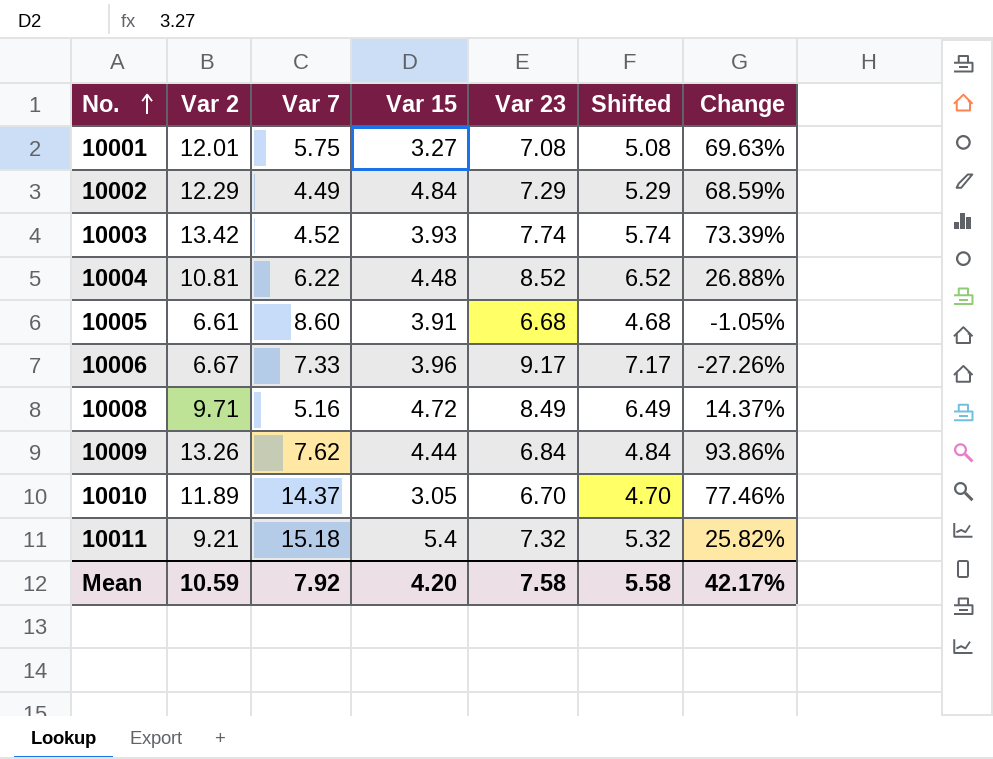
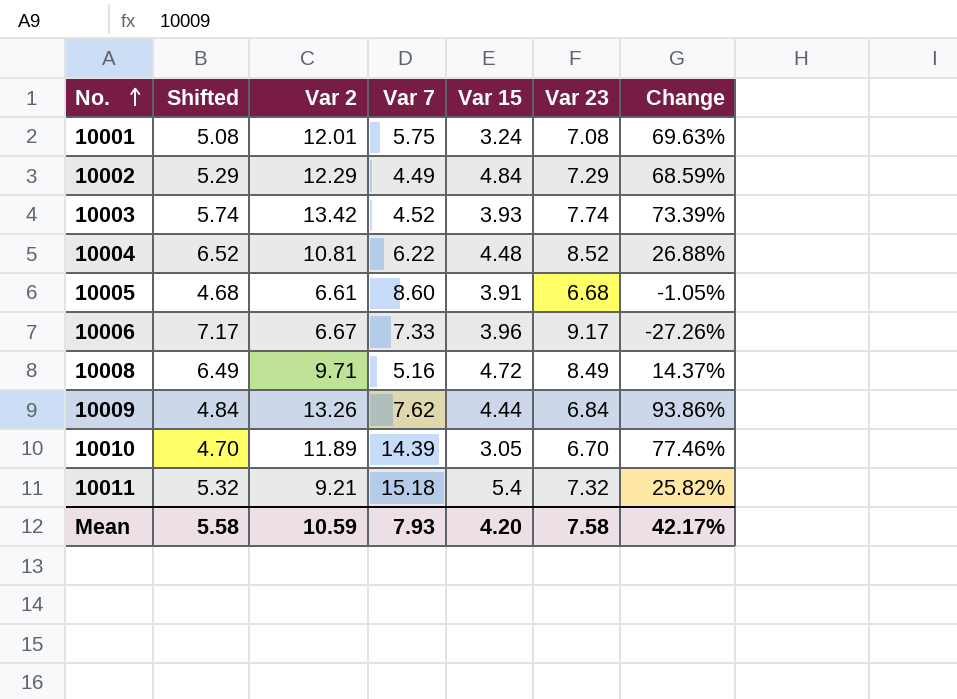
column Shifted | position: 6 -> 2
10001 | Var 15: 3.27 -> 3.24
10010 | Var 7: 14.37 -> 14.39
Mean | Var 7: 7.92 -> 7.93

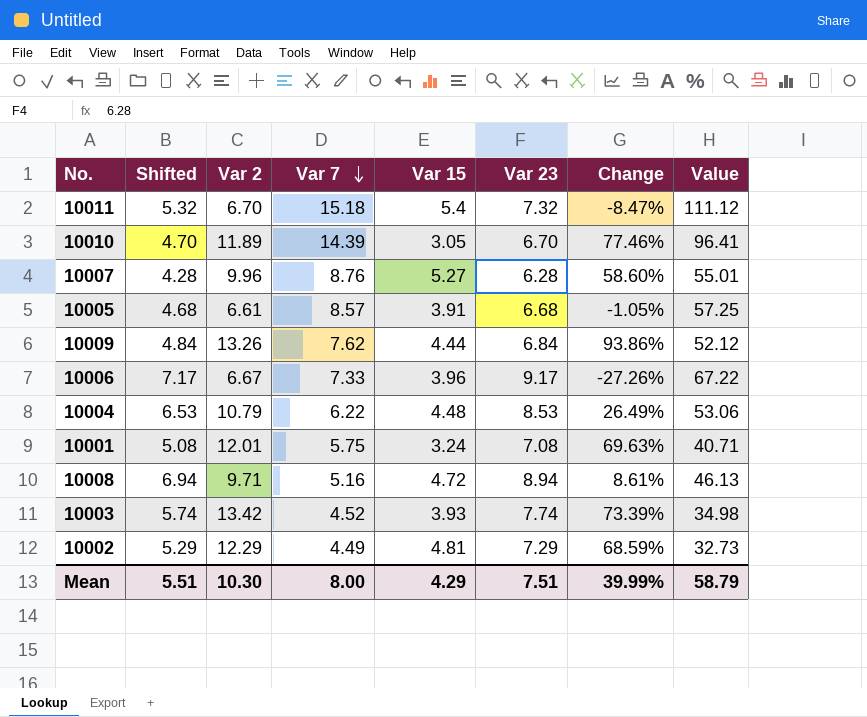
row order: No. ascending -> Var 7 descending
column Value | formula: none -> [Var 7] * [Var 23]
10011 | Var 2: 9.21 -> 6.70
10011 | Change: 25.82% -> -8.47%
row 10007: none -> 4.28 | 9.96 | 8.76 | 5.27 | 6.28 | 58.60% | 55.01
10005 | Var 7: 8.60 -> 8.57
10004 | Shifted: 6.52 -> 6.53
10004 | Var 2: 10.81 -> 10.79
10004 | Var 23: 8.52 -> 8.53
10004 | Change: 26.88% -> 26.49%
10008 | Shifted: 6.49 -> 6.94
10008 | Var 23: 8.49 -> 8.94
10008 | Change: 14.37% -> 8.61%
10002 | Var 15: 4.84 -> 4.81
Mean | Shifted: 5.58 -> 5.51
Mean | Var 2: 10.59 -> 10.30
Mean | Var 7: 7.93 -> 8.00
Mean | Var 15: 4.20 -> 4.29
Mean | Var 23: 7.58 -> 7.51
Mean | Change: 42.17% -> 39.99%

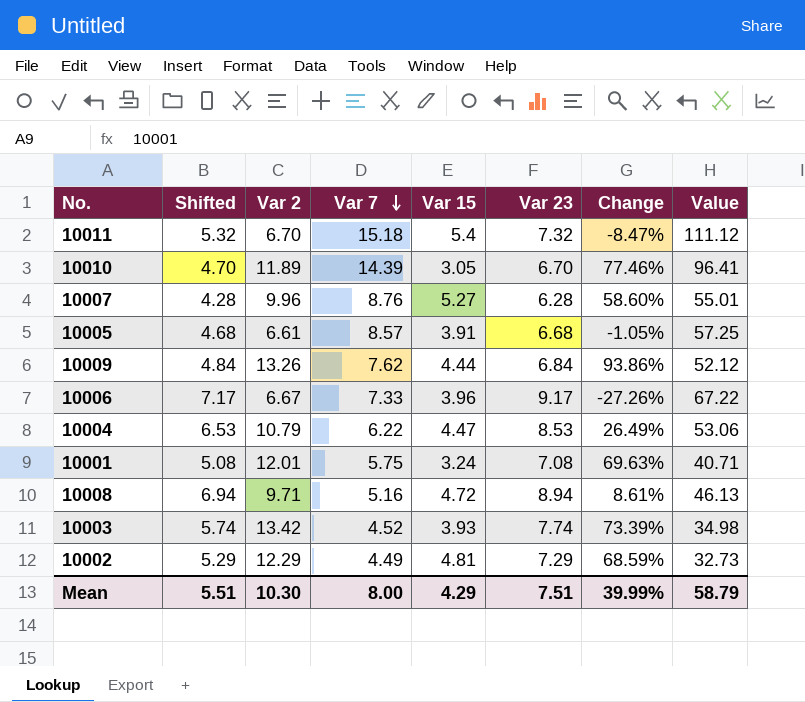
10004 | Var 15: 4.48 -> 4.47

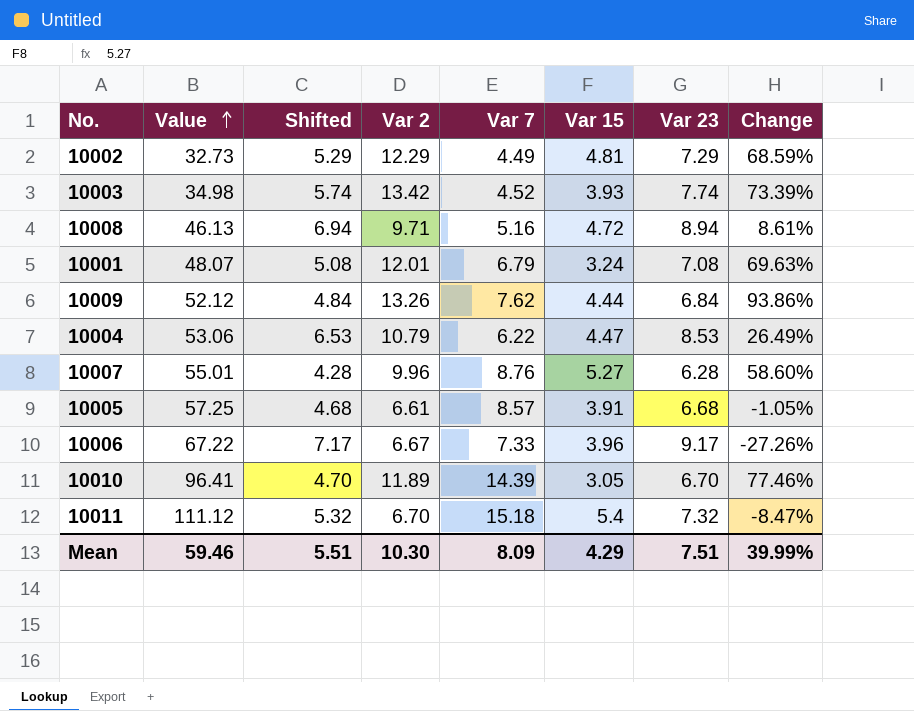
row order: Var 7 descending -> Value ascending
column Value | position: 8 -> 2
10001 | Value: 40.71 -> 48.07
10001 | Var 7: 5.75 -> 6.79
Mean | Value: 58.79 -> 59.46
Mean | Var 7: 8.00 -> 8.09

